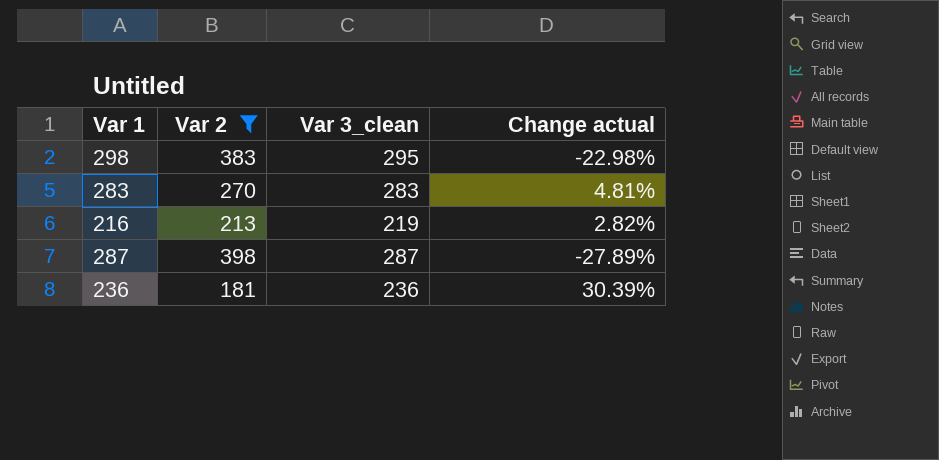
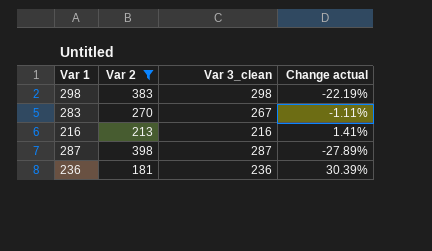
298 | Var 3_clean: 295 -> 298
298 | Change actual: -22.98% -> -22.19%
283 | Var 3_clean: 283 -> 267
283 | Change actual: 4.81% -> -1.11%
216 | Var 3_clean: 219 -> 216
216 | Change actual: 2.82% -> 1.41%

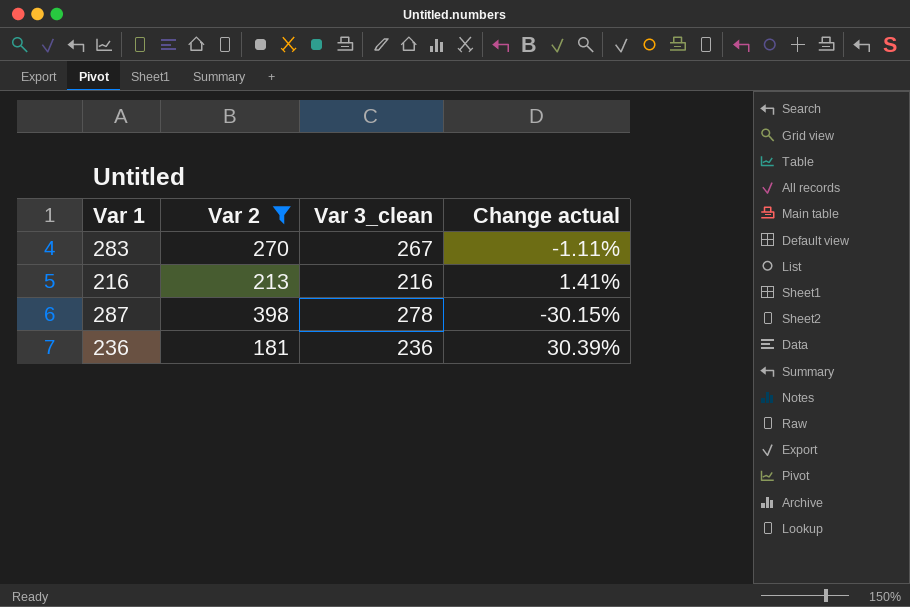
row 298: 383 | 298 | -22.19% -> none
287 | Var 3_clean: 287 -> 278
287 | Change actual: -27.89% -> -30.15%

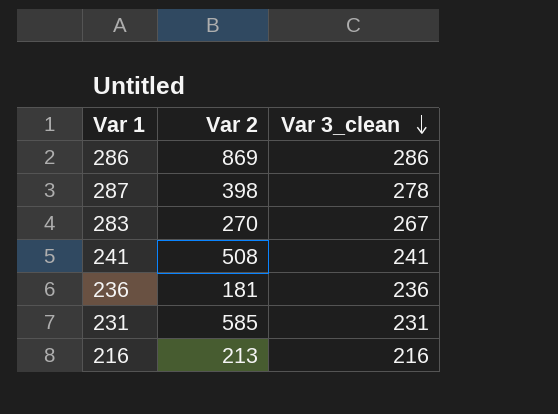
filter: Var 2 <= 398 -> none
row order: none -> Var 3_clean descending
column Change actual | formula: ([Var 3_clean] - [Var 2]) / [Var 2] -> none

